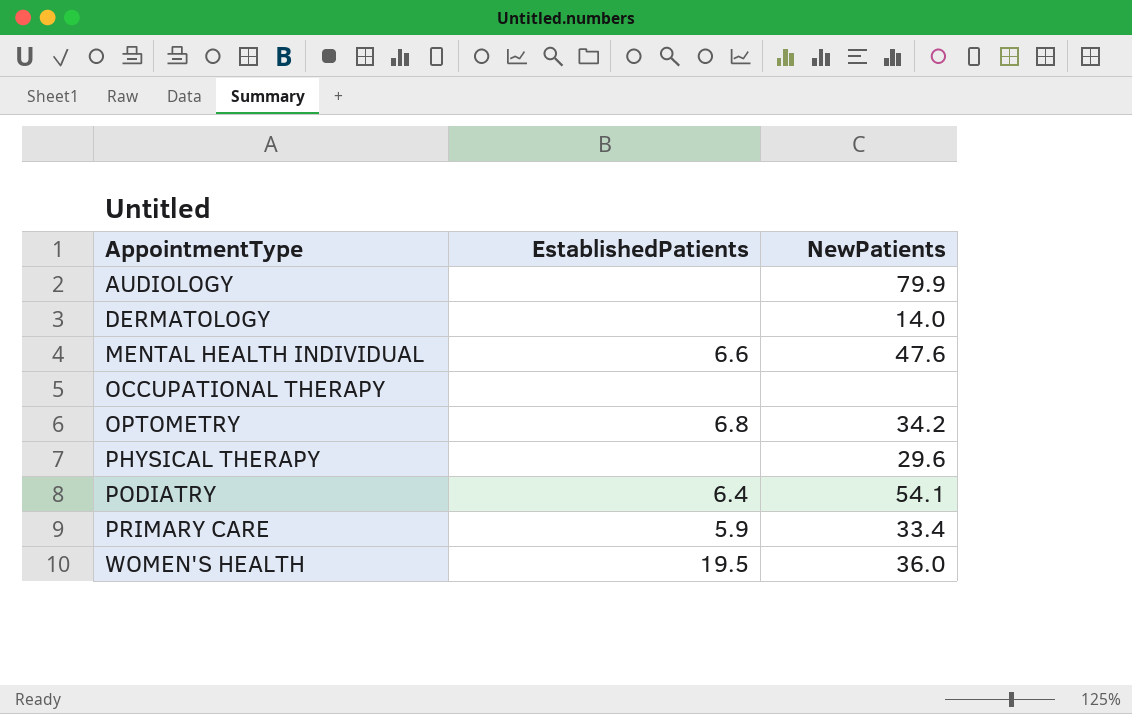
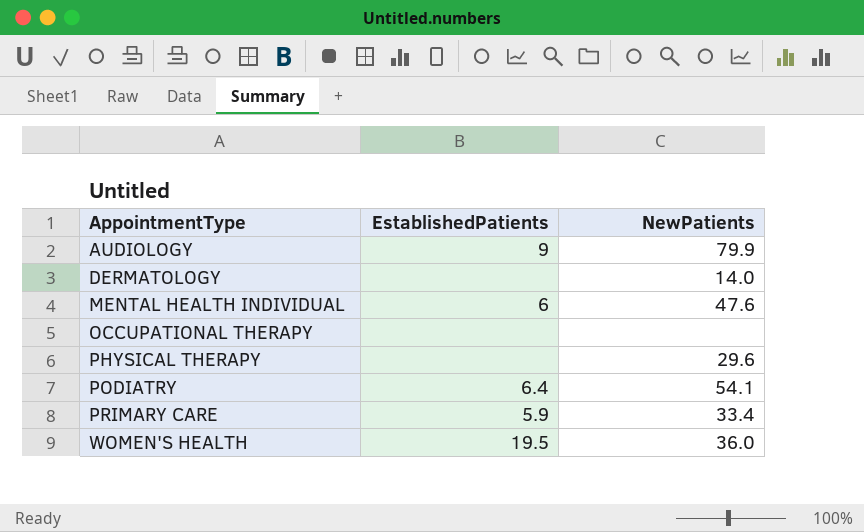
row OPTOMETRY: 6.8 | 34.2 -> none
AUDIOLOGY | EstablishedPatients: none -> 9
MENTAL HEALTH INDIVIDUAL | EstablishedPatients: 6.6 -> 6

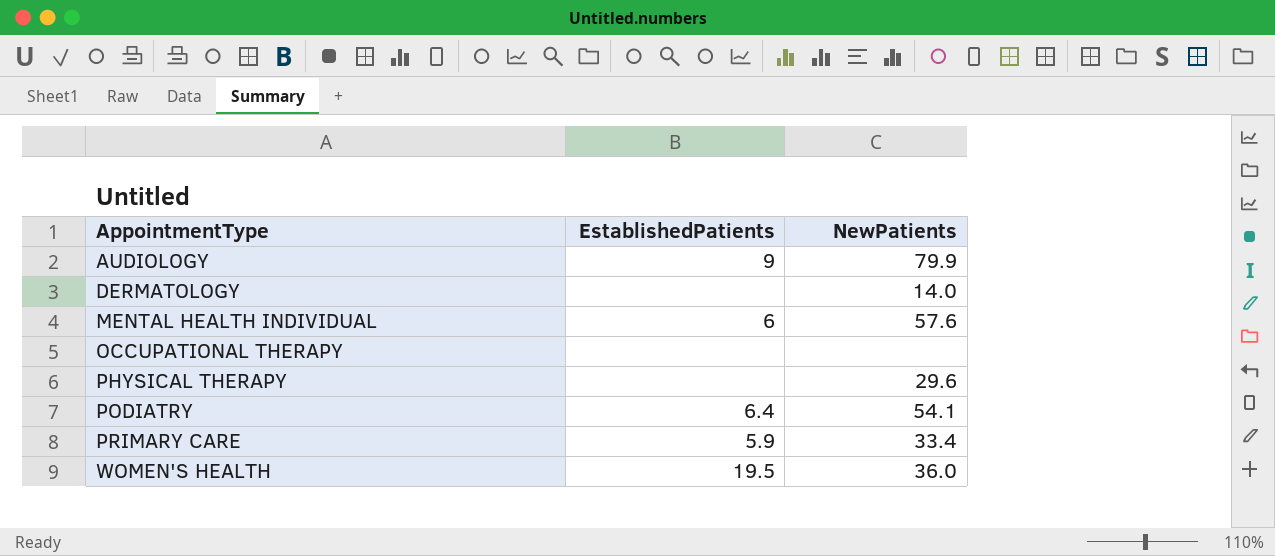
MENTAL HEALTH INDIVIDUAL | NewPatients: 47.6 -> 57.6

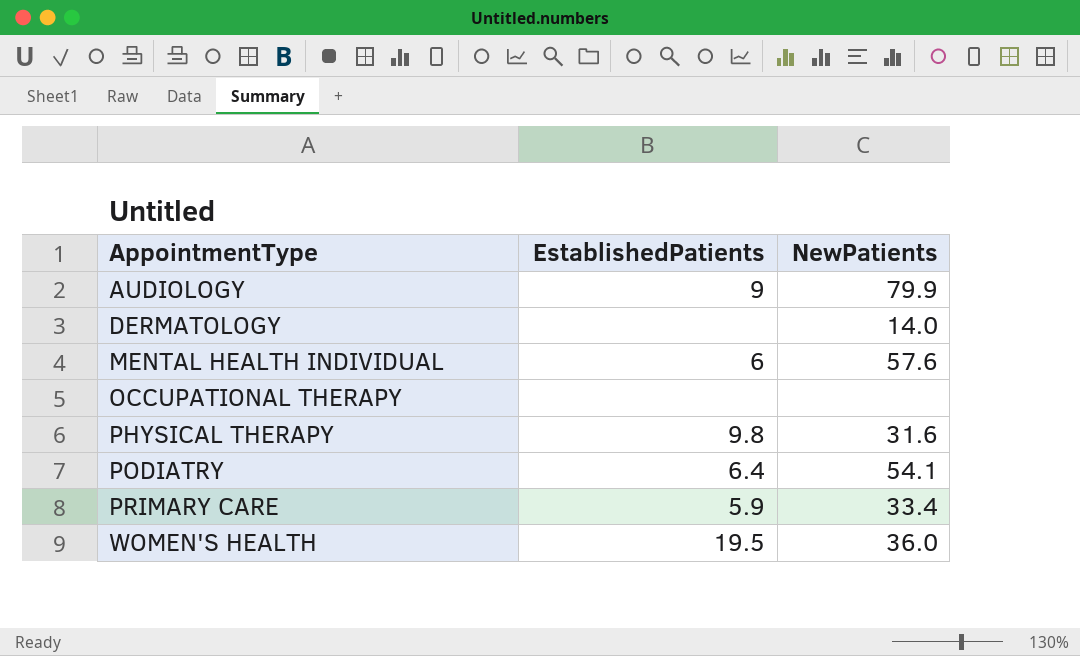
PHYSICAL THERAPY | EstablishedPatients: none -> 9.8
PHYSICAL THERAPY | NewPatients: 29.6 -> 31.6

